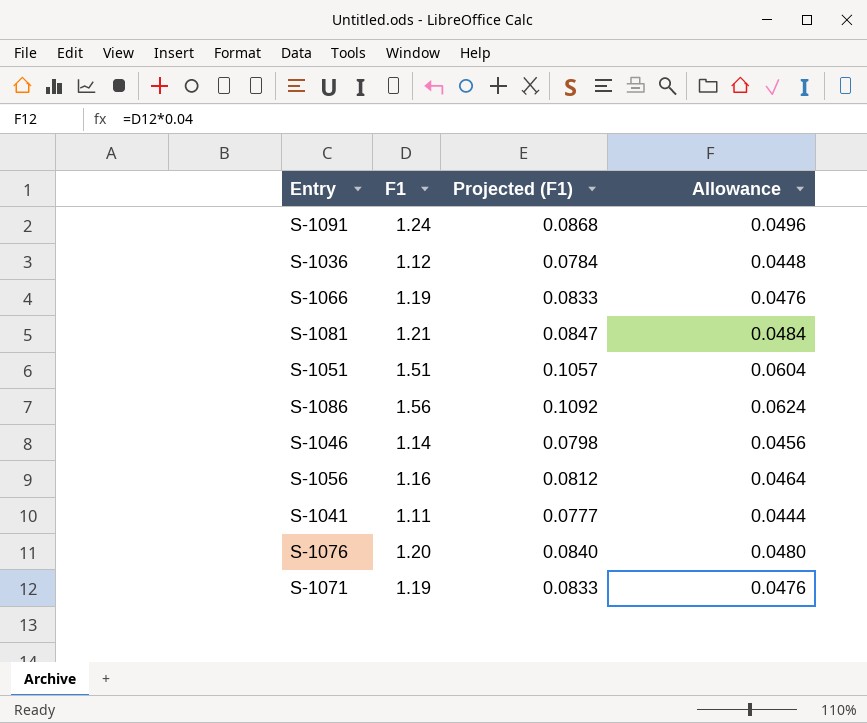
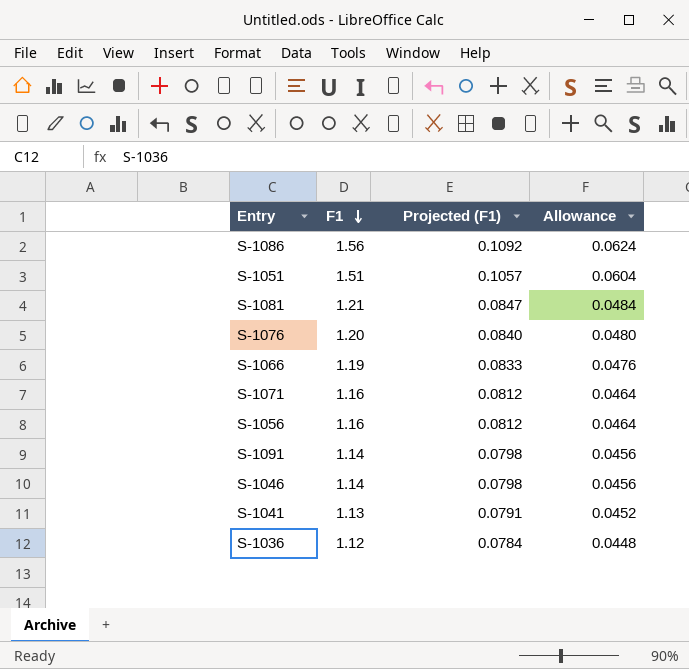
row order: none -> F1 descending
S-1071 | F1: 1.19 -> 1.16
S-1071 | Projected (F1): 0.0833 -> 0.0812
S-1071 | Allowance: 0.0476 -> 0.0464
S-1091 | F1: 1.24 -> 1.14
S-1091 | Projected (F1): 0.0868 -> 0.0798
S-1091 | Allowance: 0.0496 -> 0.0456
S-1041 | F1: 1.11 -> 1.13
S-1041 | Projected (F1): 0.0777 -> 0.0791
S-1041 | Allowance: 0.0444 -> 0.0452

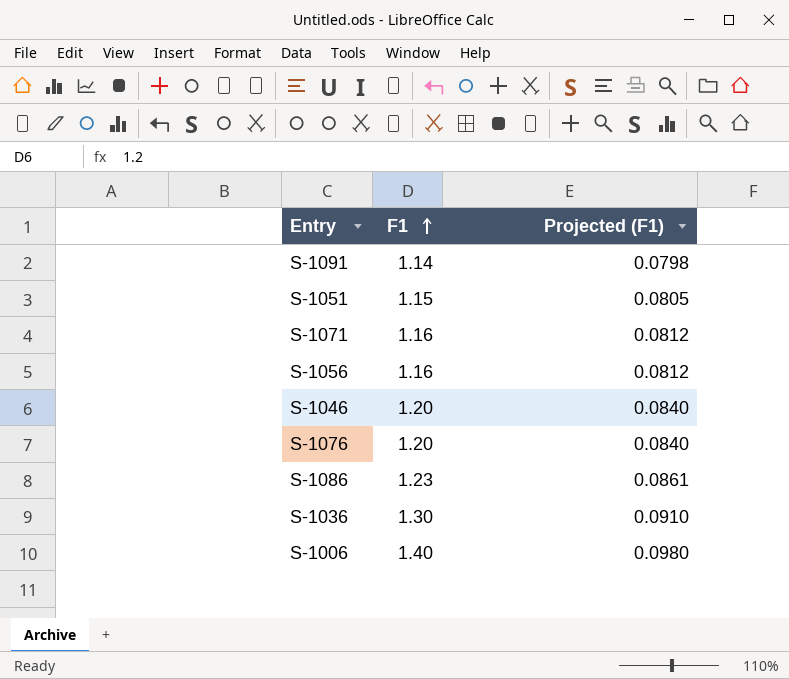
row order: F1 descending -> F1 ascending
column Allowance | formula: [F1] * 0.04 -> none
row S-1081: 1.21 | 0.0847 | 0.0484 -> none
row S-1066: 1.19 | 0.0833 | 0.0476 -> none
row S-1041: 1.13 | 0.0791 | 0.0452 -> none
S-1051 | F1: 1.51 -> 1.15
S-1051 | Projected (F1): 0.1057 -> 0.0805
S-1046 | F1: 1.14 -> 1.20
S-1046 | Projected (F1): 0.0798 -> 0.0840
S-1086 | F1: 1.56 -> 1.23
S-1086 | Projected (F1): 0.1092 -> 0.0861
S-1036 | F1: 1.12 -> 1.30
S-1036 | Projected (F1): 0.0784 -> 0.0910
row S-1006: none -> 1.40 | 0.0980

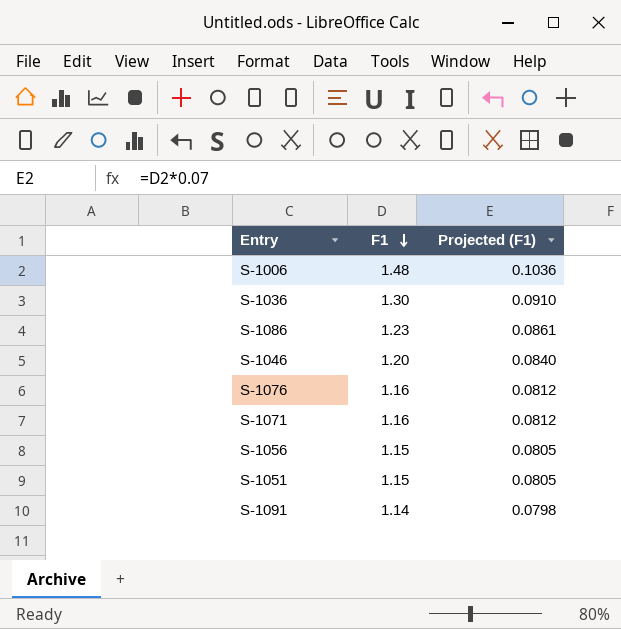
row order: F1 ascending -> F1 descending
S-1006 | F1: 1.40 -> 1.48
S-1006 | Projected (F1): 0.0980 -> 0.1036
S-1076 | F1: 1.20 -> 1.16
S-1076 | Projected (F1): 0.0840 -> 0.0812
S-1056 | F1: 1.16 -> 1.15
S-1056 | Projected (F1): 0.0812 -> 0.0805

